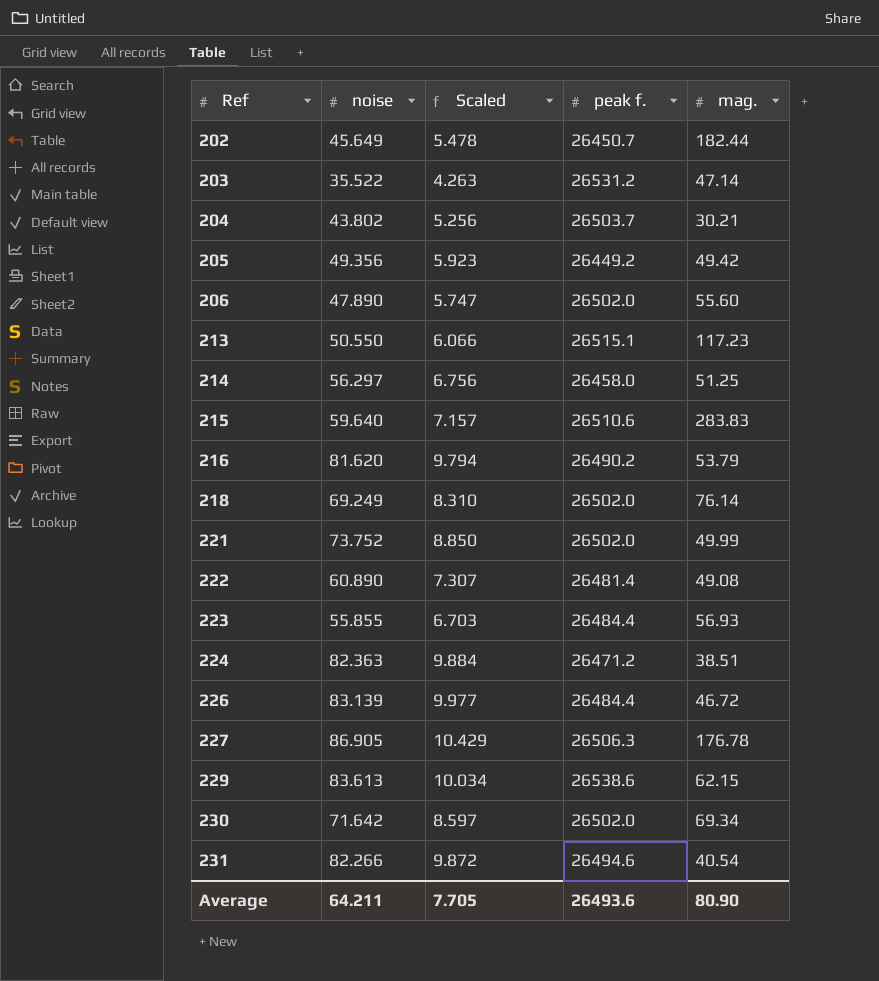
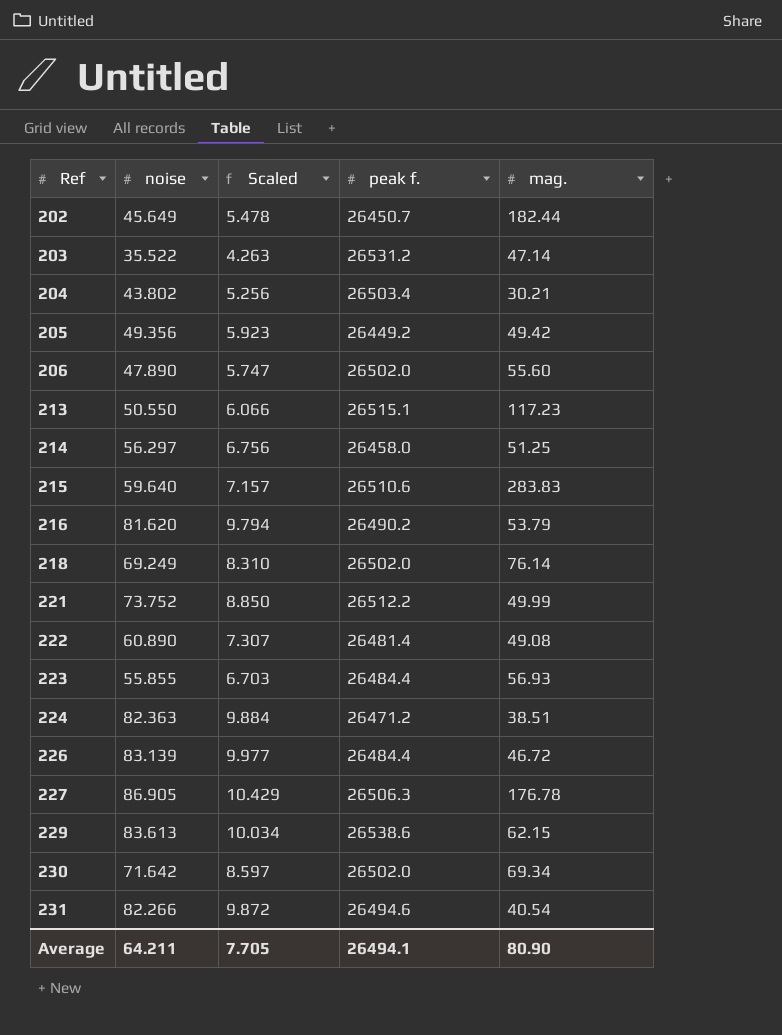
204 | peak f.: 26503.7 -> 26503.4
221 | peak f.: 26502.0 -> 26512.2
Average | peak f.: 26493.6 -> 26494.1

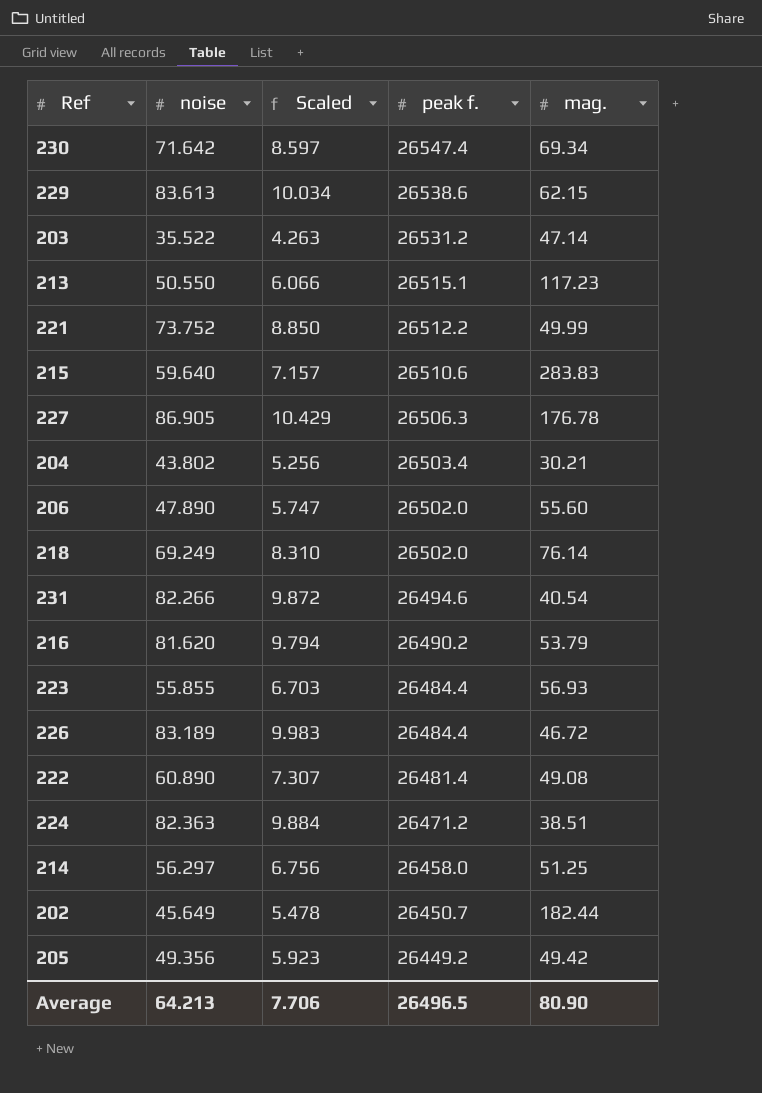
row order: Ref ascending -> peak f. descending
230 | peak f.: 26502.0 -> 26547.4
226 | noise: 83.139 -> 83.189
226 | Scaled: 9.977 -> 9.983
Average | noise: 64.211 -> 64.213
Average | Scaled: 7.705 -> 7.706
Average | peak f.: 26494.1 -> 26496.5

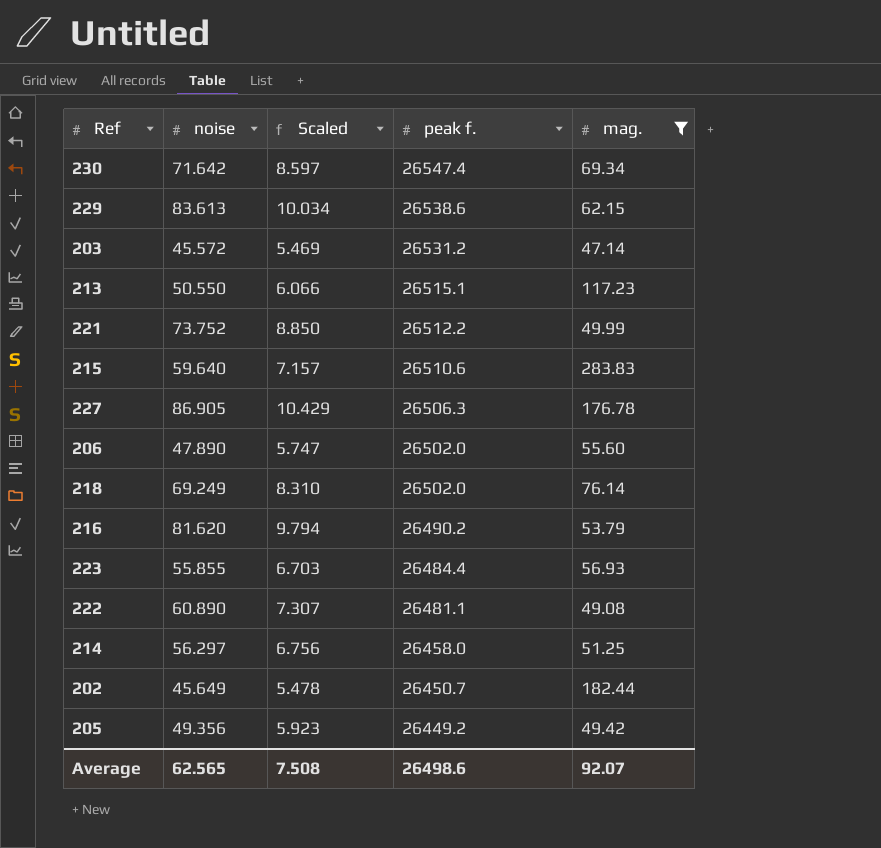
filter: none -> mag. >= 47.14
203 | noise: 35.522 -> 45.572
203 | Scaled: 4.263 -> 5.469
222 | peak f.: 26481.4 -> 26481.1
Average | noise: 64.213 -> 62.565
Average | Scaled: 7.706 -> 7.508
Average | peak f.: 26496.5 -> 26498.6
Average | mag.: 80.90 -> 92.07

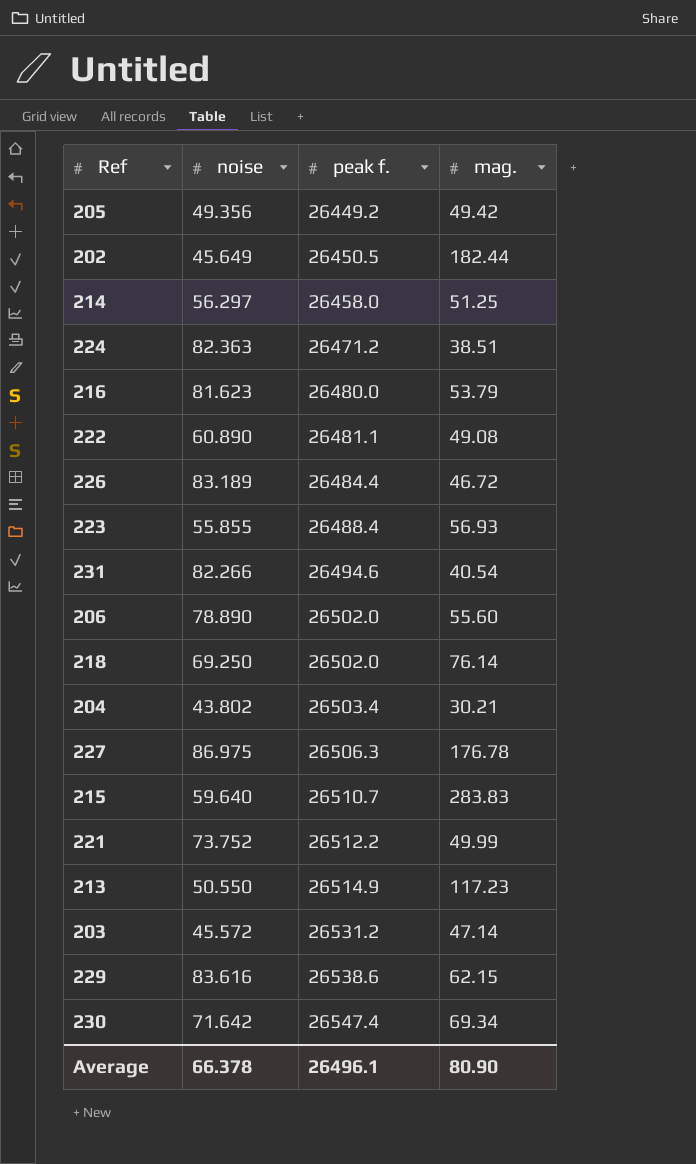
filter: mag. >= 47.14 -> none
row order: peak f. descending -> peak f. ascending
column Scaled | formula: [noise] * 0.12 -> none
202 | peak f.: 26450.7 -> 26450.5
216 | noise: 81.620 -> 81.623
216 | peak f.: 26490.2 -> 26480.0
223 | peak f.: 26484.4 -> 26488.4
206 | noise: 47.890 -> 78.890
218 | noise: 69.249 -> 69.250
227 | noise: 86.905 -> 86.975
215 | peak f.: 26510.6 -> 26510.7
213 | peak f.: 26515.1 -> 26514.9
229 | noise: 83.613 -> 83.616
Average | noise: 62.565 -> 66.378
Average | peak f.: 26498.6 -> 26496.1
Average | mag.: 92.07 -> 80.90

